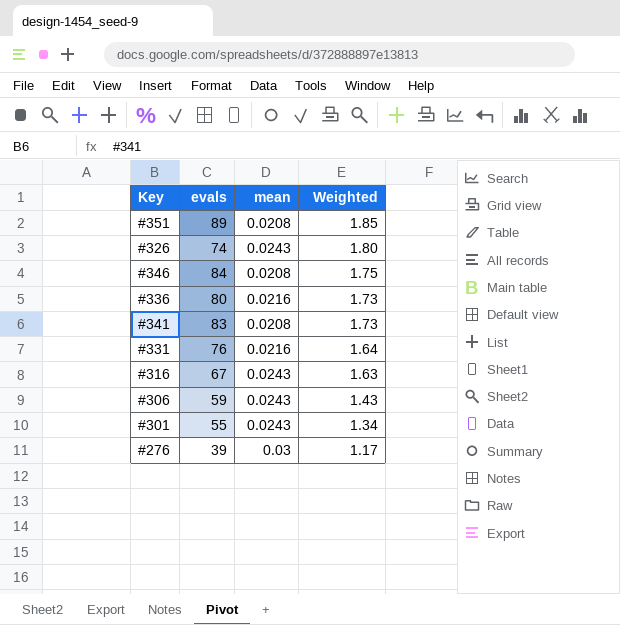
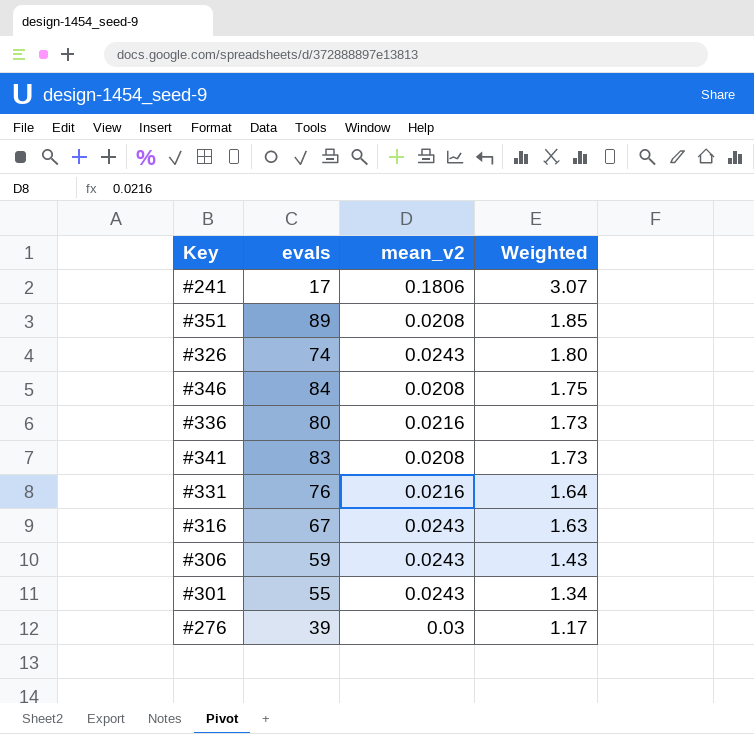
column name: mean -> mean_v2
row #241: none -> 17 | 0.1806 | 3.07

